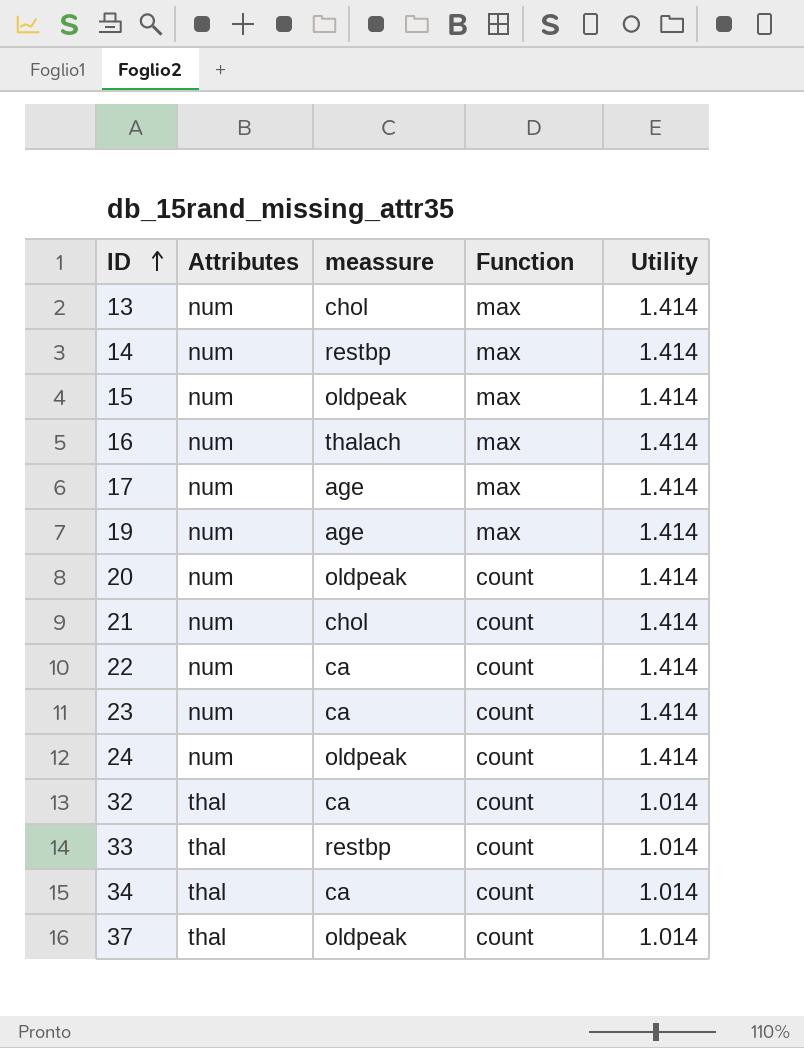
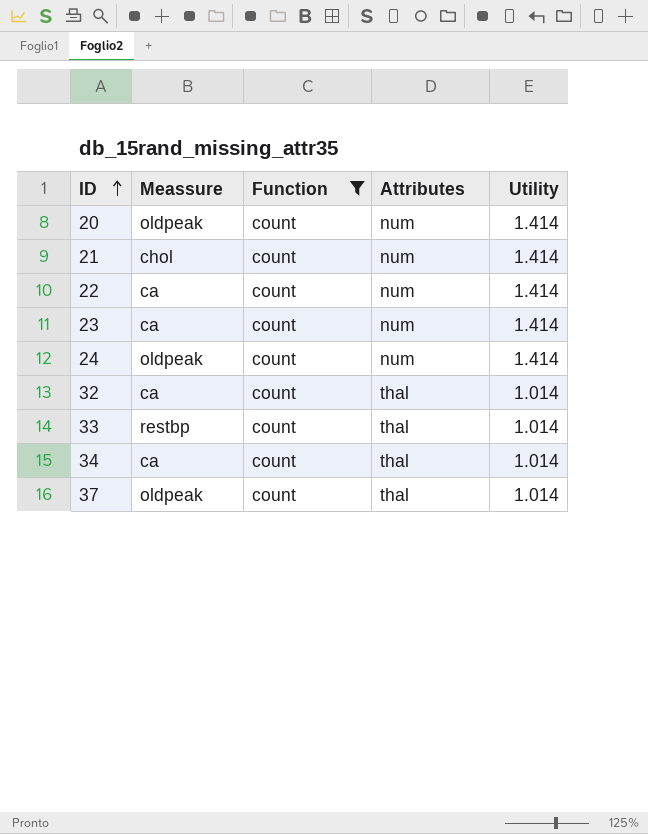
filter: none -> Function = count
column name: meassure -> Meassure
column Attributes | position: 2 -> 4

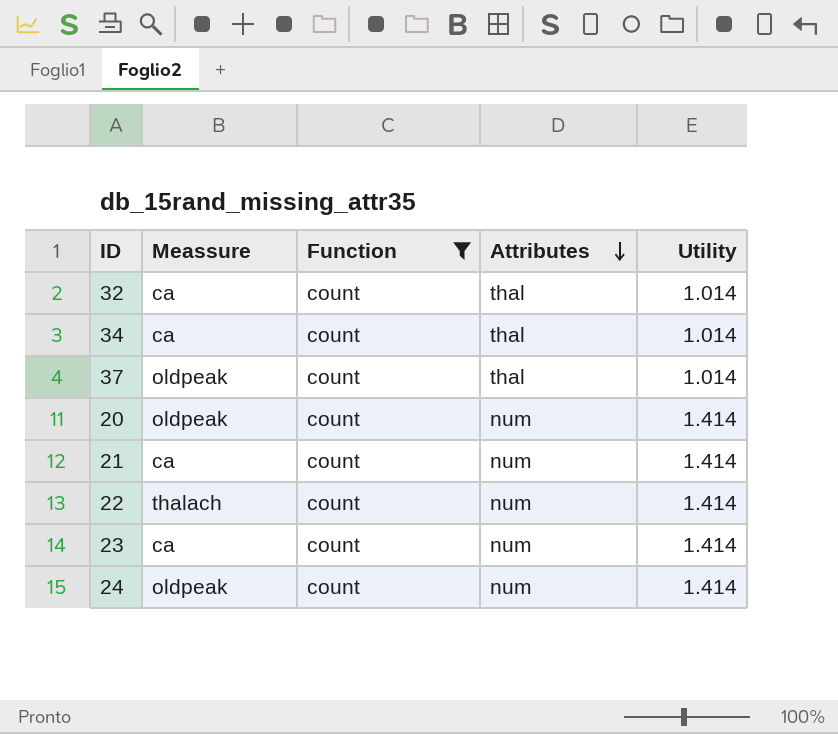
row order: ID ascending -> Attributes descending
row 33: restbp | count | thal | 1.014 -> none
21 | Meassure: chol -> ca
22 | Meassure: ca -> thalach

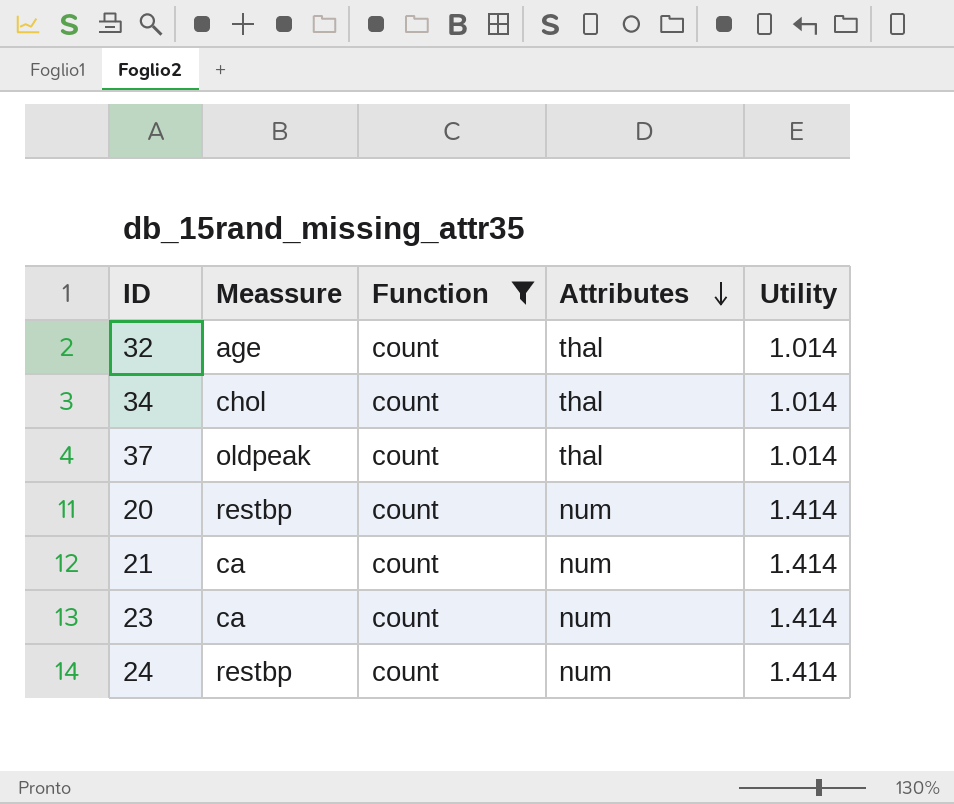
row 22: thalach | count | num | 1.414 -> none
32 | Meassure: ca -> age
34 | Meassure: ca -> chol
20 | Meassure: oldpeak -> restbp
24 | Meassure: oldpeak -> restbp

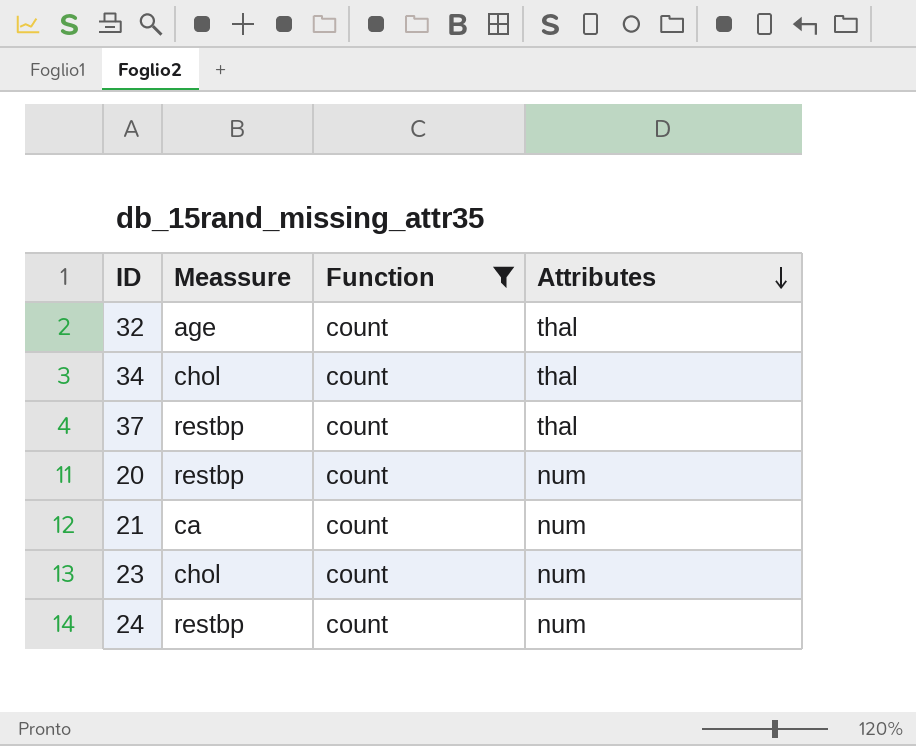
column Utility | position: 5 -> none
37 | Meassure: oldpeak -> restbp
23 | Meassure: ca -> chol

